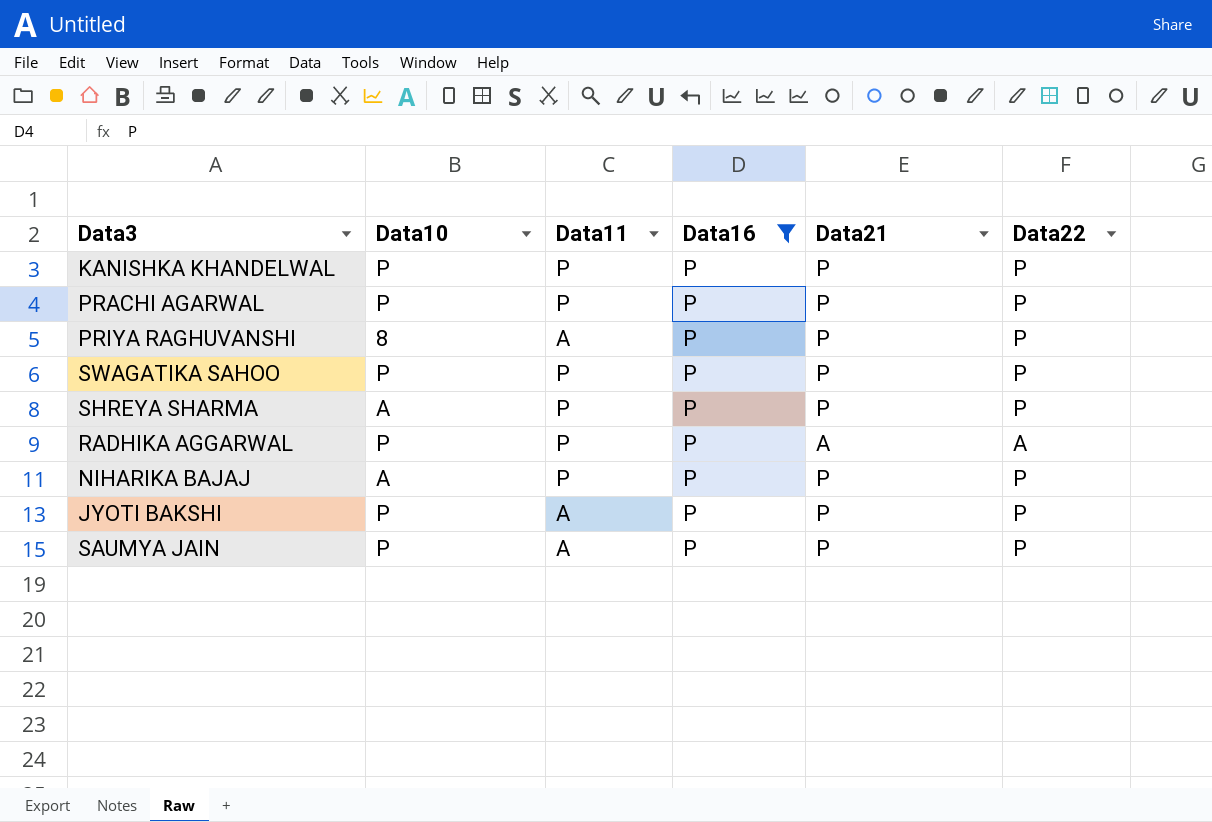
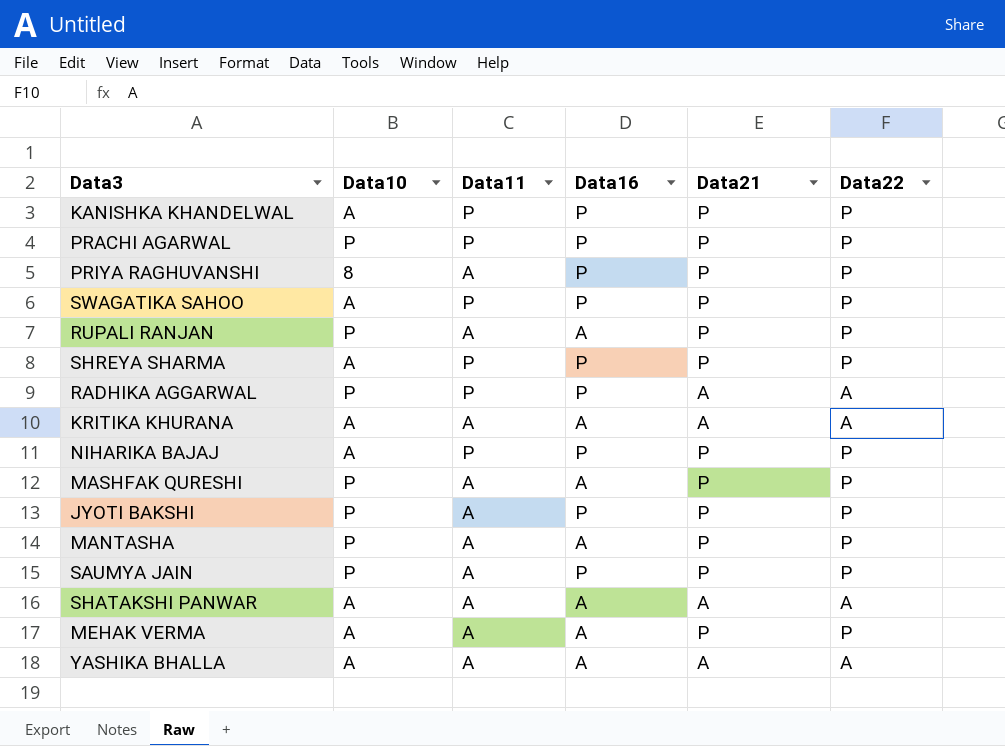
filter: Data16 = P -> none
KANISHKA KHANDELWAL | Data10: P -> A
SWAGATIKA SAHOO | Data10: P -> A

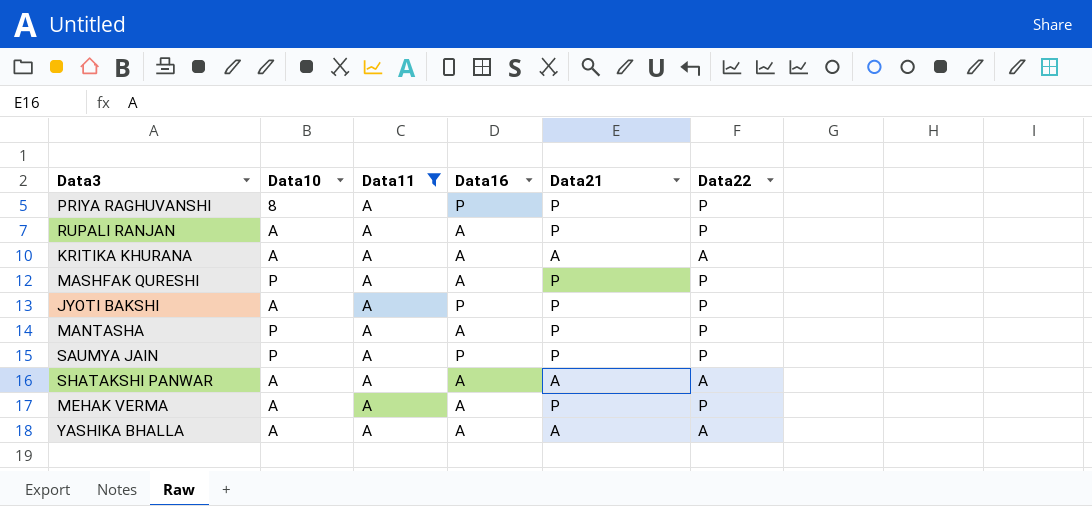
filter: none -> Data11 = A
RUPALI RANJAN | Data10: P -> A
JYOTI BAKSHI | Data10: P -> A

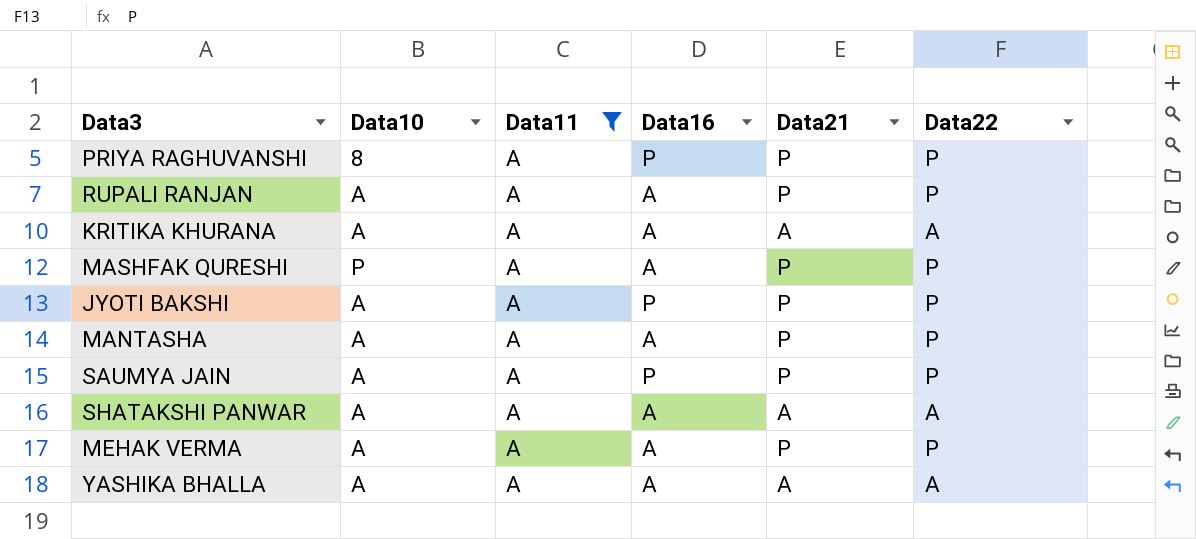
MANTASHA | Data10: P -> A
SAUMYA JAIN | Data10: P -> A

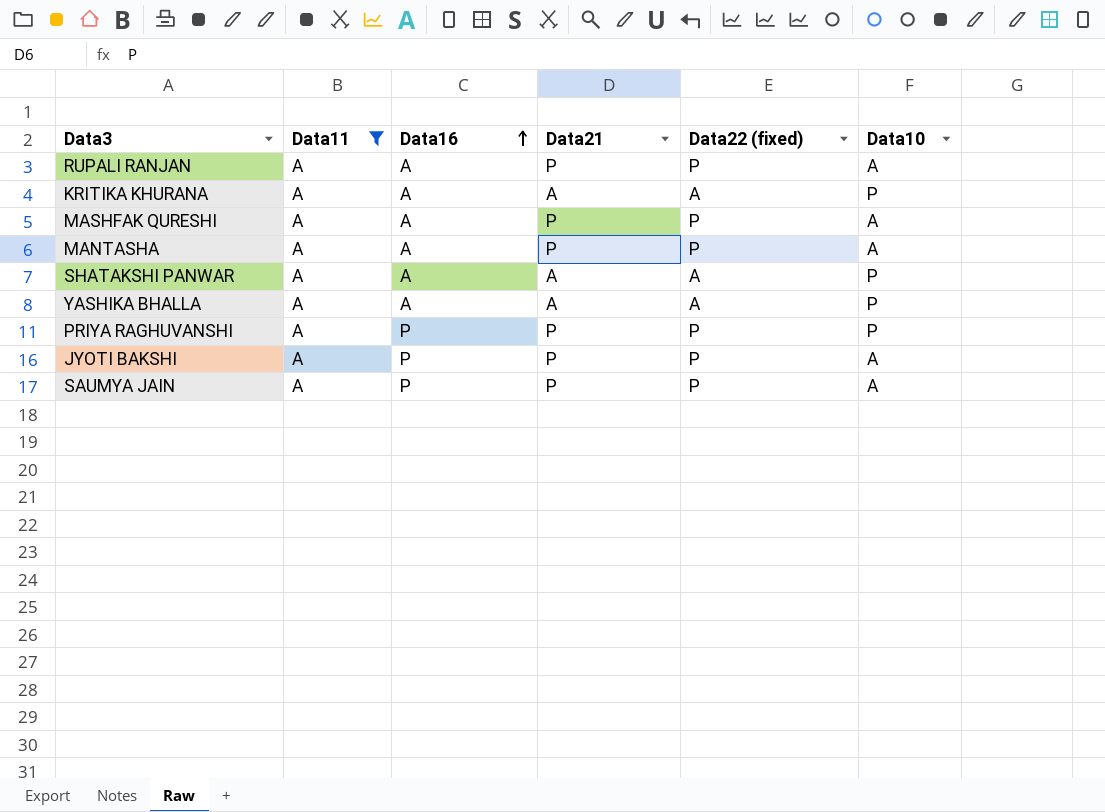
row order: none -> Data16 ascending
column name: Data22 -> Data22 (fixed)
column Data10 | position: 2 -> 6
row MEHAK VERMA: A | A | A | P | P -> none
KRITIKA KHURANA | Data10: A -> P
MASHFAK QURESHI | Data10: P -> A
SHATAKSHI PANWAR | Data10: A -> P
YASHIKA BHALLA | Data10: A -> P
PRIYA RAGHUVANSHI | Data10: 8 -> P

